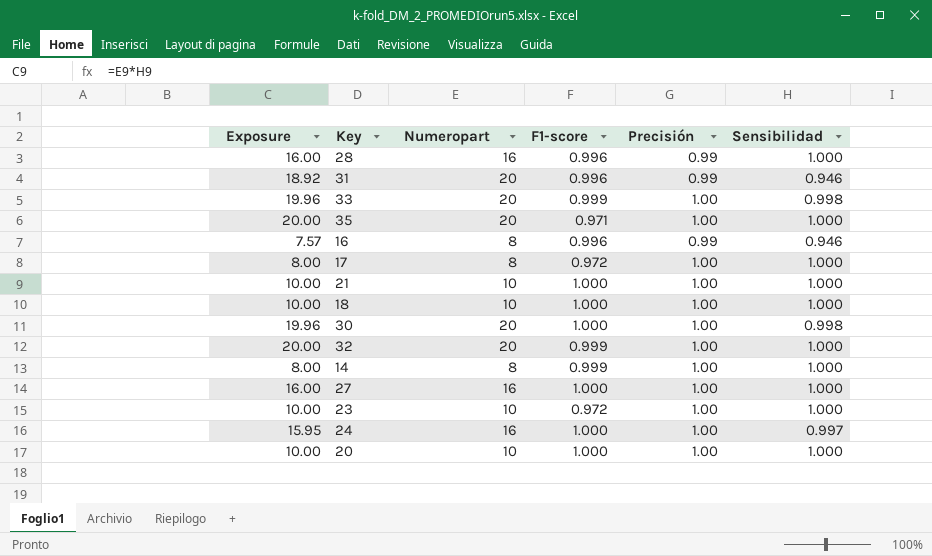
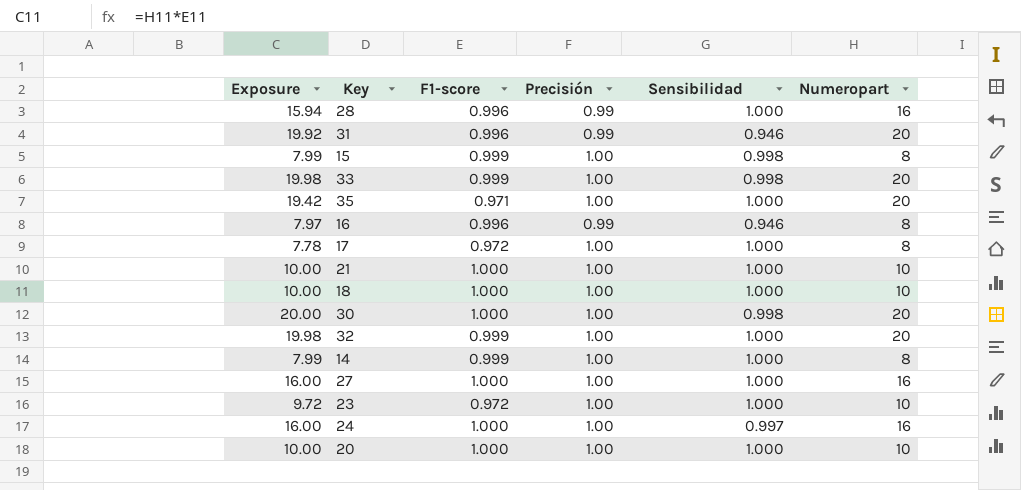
column Exposure | formula: [Numeropart] * [Sensibilidad] -> [F1-score] * [Numeropart]
column Numeropart | position: 3 -> 6
row 15: none -> 7.99 | 0.999 | 1.00 | 0.998 | 8

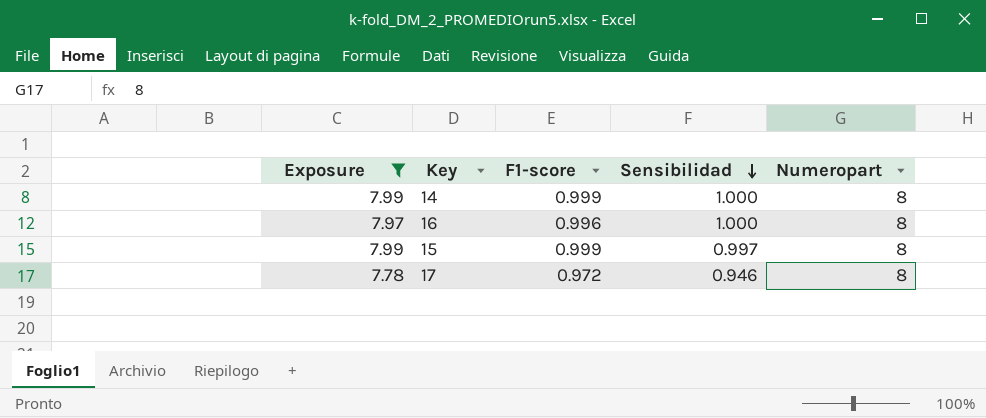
filter: none -> Exposure <= 7.99
row order: none -> Sensibilidad descending
column Precisión | position: 4 -> none
16 | Sensibilidad: 0.946 -> 1.000
15 | Sensibilidad: 0.998 -> 0.997
17 | Sensibilidad: 1.000 -> 0.946

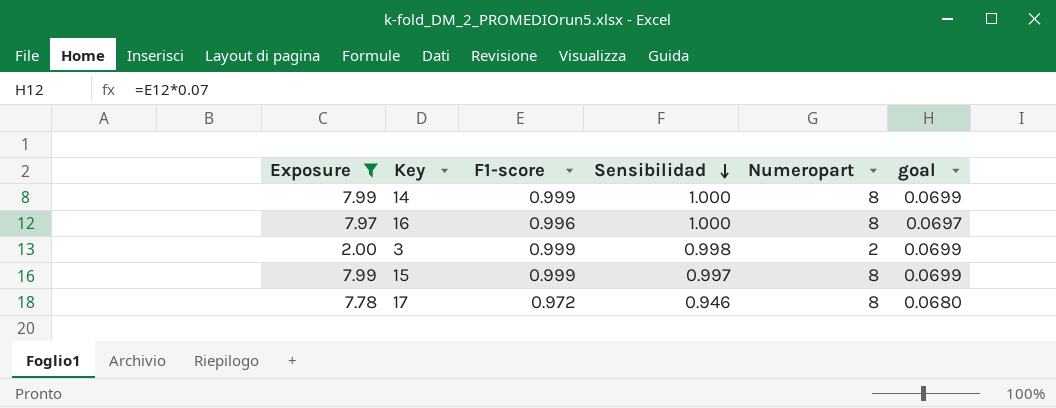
column goal | formula: none -> [F1-score] * 0.07
row 3: none -> 2.00 | 0.999 | 0.998 | 2 | 0.0699

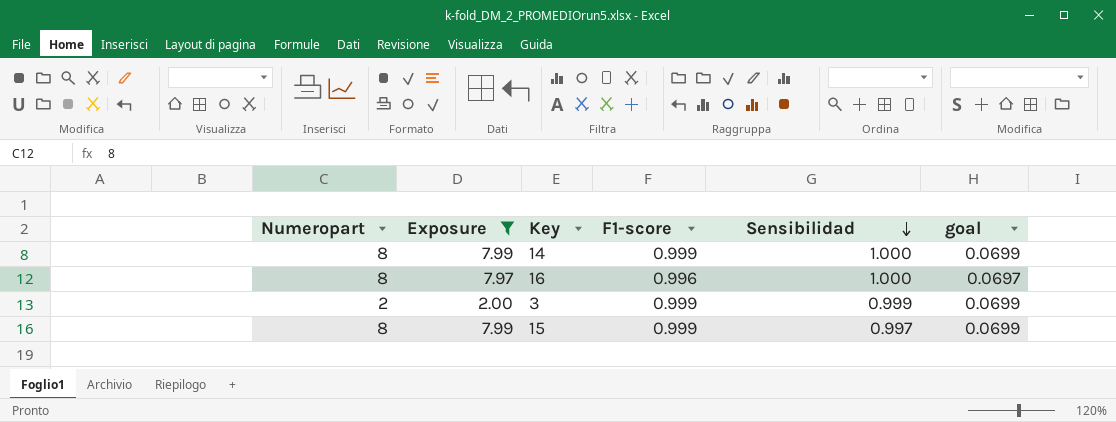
column Numeropart | position: 5 -> 1
row 17: 7.78 | 0.972 | 0.946 | 8 | 0.0680 -> none
3 | Sensibilidad: 0.998 -> 0.999

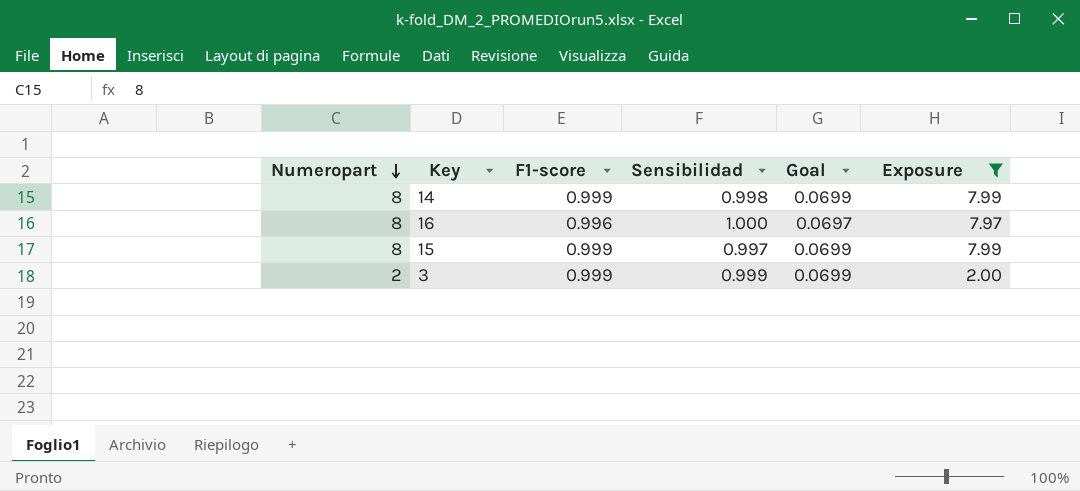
row order: Sensibilidad descending -> Numeropart descending
column name: goal -> Goal
column Exposure | position: 2 -> 6
14 | Sensibilidad: 1.000 -> 0.998

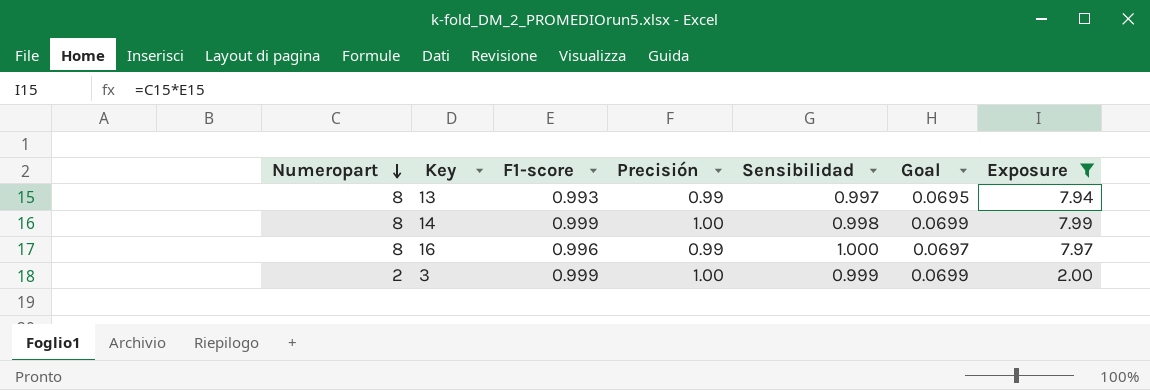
column Precisión | position: none -> 4
row 15: 8 | 0.999 | 0.997 | 0.0699 | 7.99 -> none
row 13: none -> 8 | 0.993 | 0.99 | 0.997 | 0.0695 | 7.94

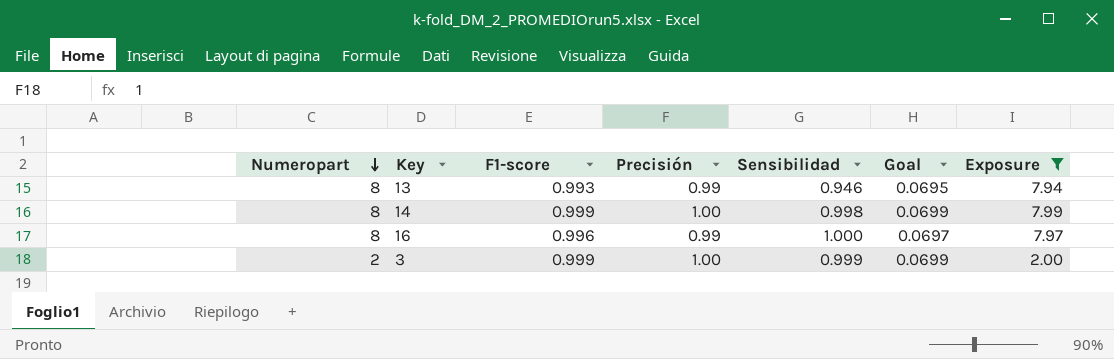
13 | Sensibilidad: 0.997 -> 0.946

